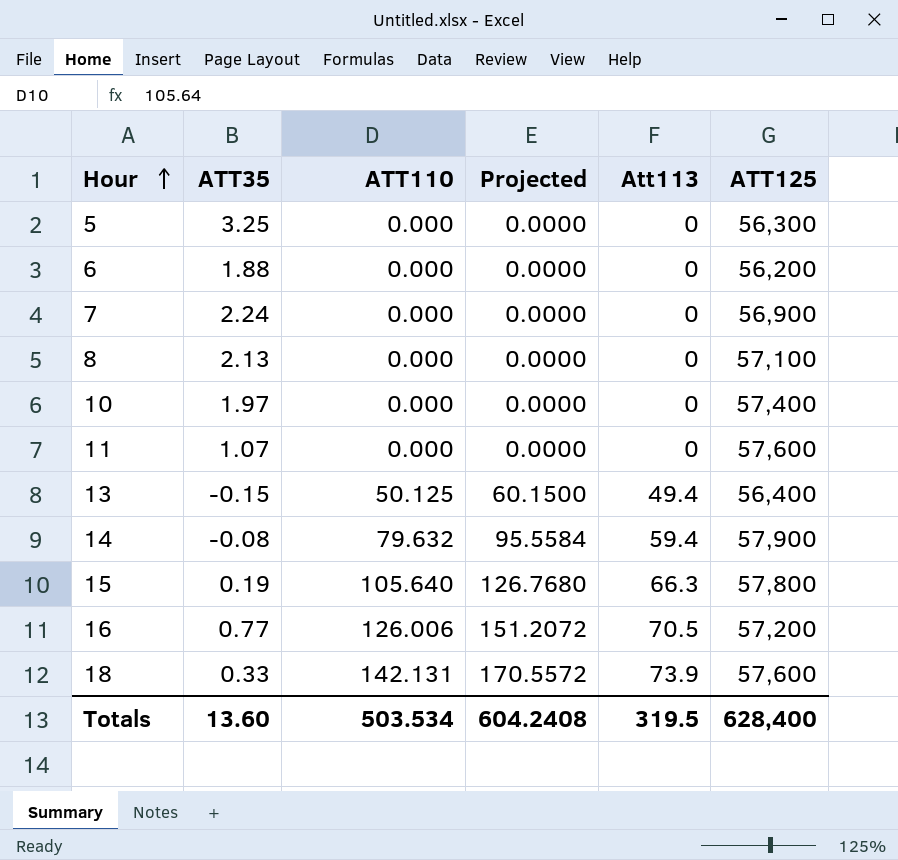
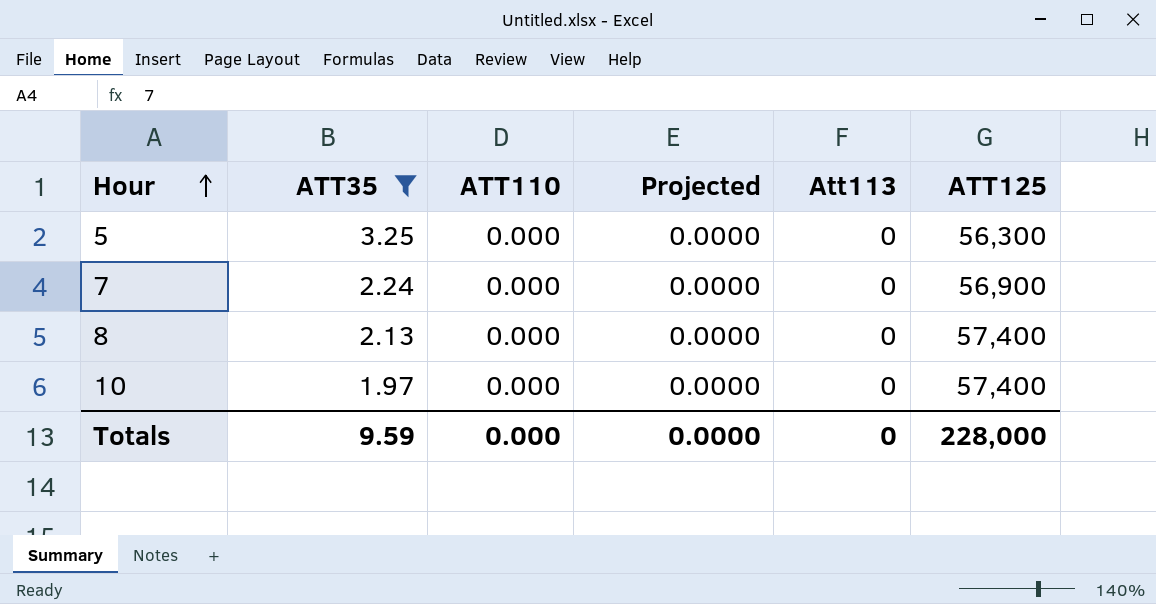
filter: none -> ATT35 >= 1.97
8 | ATT125: 57,100 -> 57,400
Totals | ATT35: 13.60 -> 9.59
Totals | ATT110: 503.534 -> 0.000
Totals | Projected: 604.2408 -> 0.0000
Totals | Att113: 319.5 -> 0
Totals | ATT125: 628,400 -> 228,000

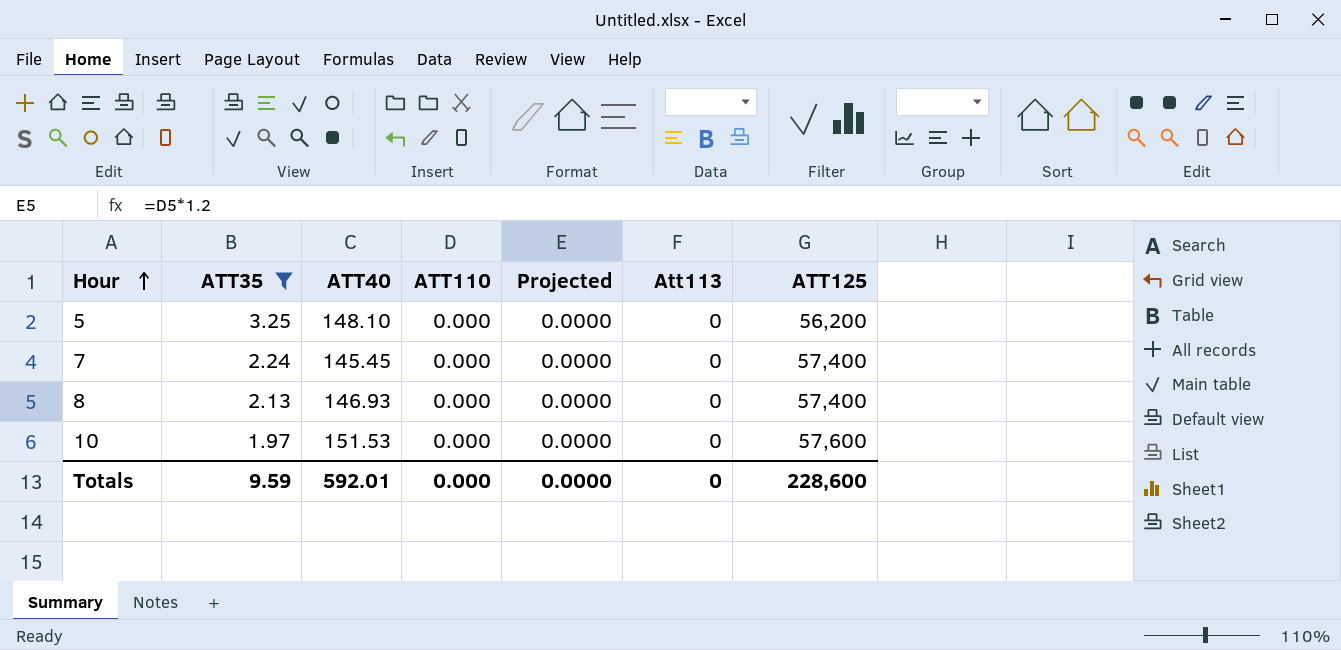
column ATT40 | position: none -> 3
5 | ATT125: 56,300 -> 56,200
7 | ATT125: 56,900 -> 57,400
10 | ATT125: 57,400 -> 57,600
Totals | ATT125: 228,000 -> 228,600

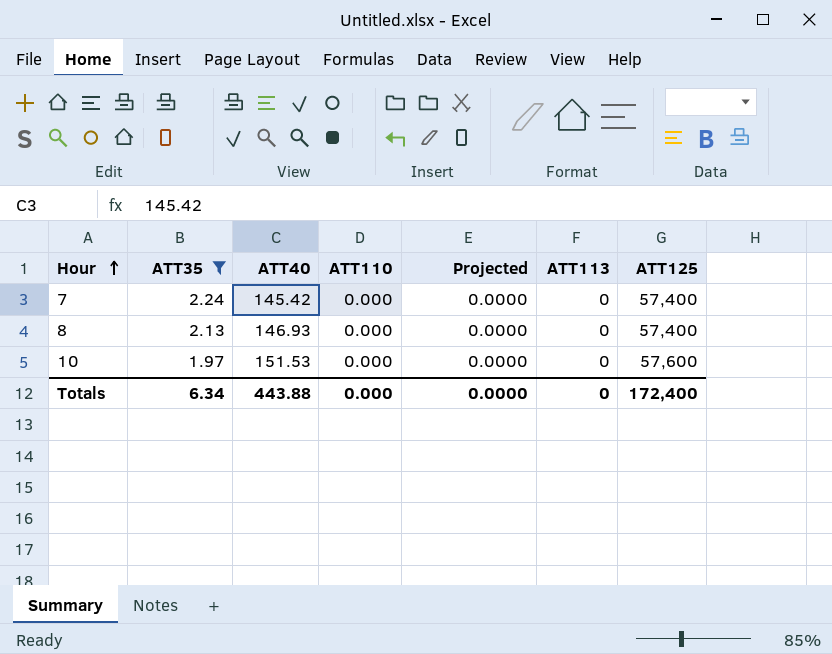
column name: Att113 -> ATT113
row 5: 3.25 | 148.10 | 0.000 | 0.0000 | 0 | 56,200 -> none
7 | ATT40: 145.45 -> 145.42
Totals | ATT35: 9.59 -> 6.34
Totals | ATT40: 592.01 -> 443.88
Totals | ATT125: 228,600 -> 172,400

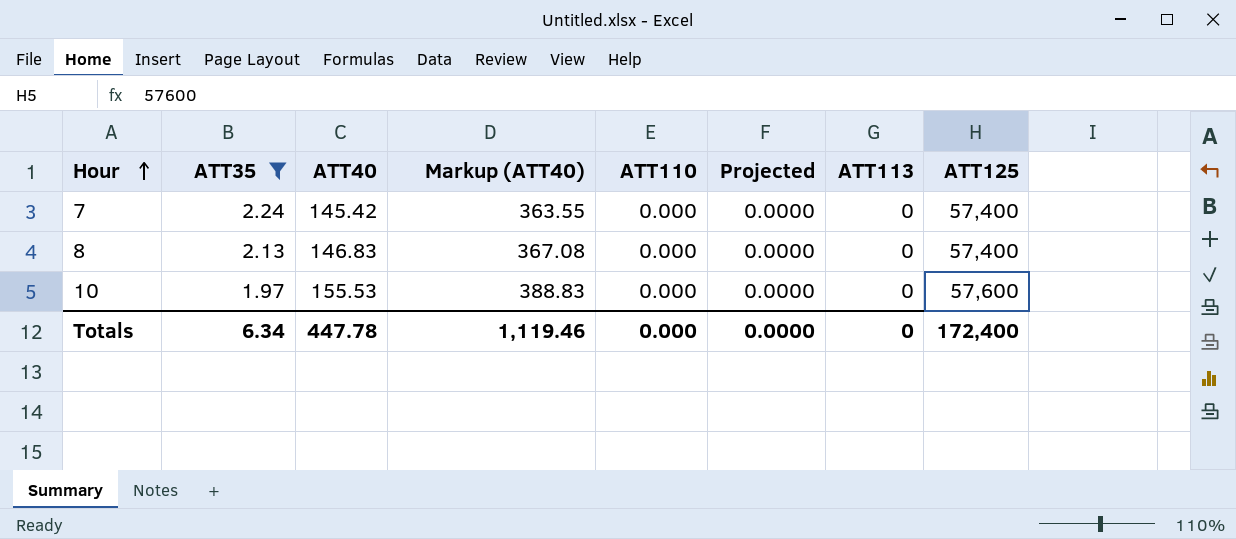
column Markup (ATT40) | formula: none -> [ATT40] * 2.5
8 | ATT40: 146.93 -> 146.83
10 | ATT40: 151.53 -> 155.53
Totals | ATT40: 443.88 -> 447.78

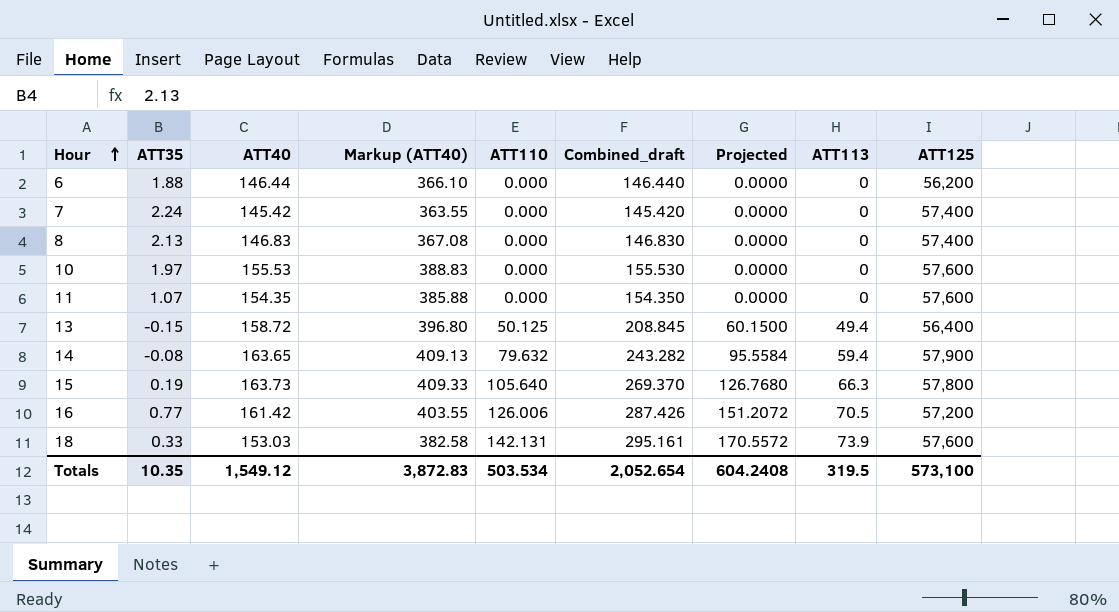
filter: ATT35 >= 1.97 -> none
column Combined_draft | formula: none -> [ATT40] + [ATT110]
Totals | ATT35: 6.34 -> 10.35
Totals | ATT40: 447.78 -> 1,549.12
Totals | Markup (ATT40): 1,119.46 -> 3,872.83
Totals | ATT110: 0.000 -> 503.534
Totals | Projected: 0.0000 -> 604.2408
Totals | ATT113: 0 -> 319.5
Totals | ATT125: 172,400 -> 573,100

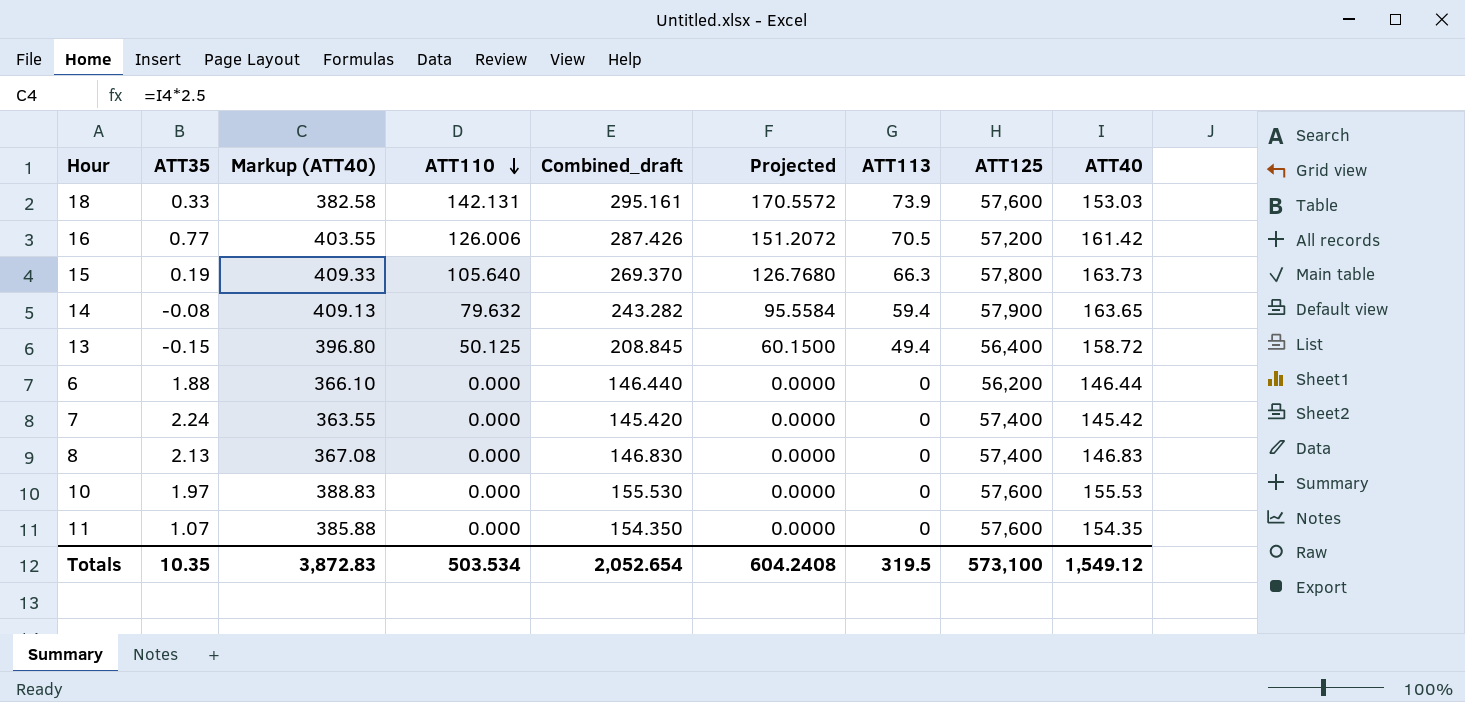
row order: Hour ascending -> ATT110 descending
column ATT40 | position: 3 -> 9

